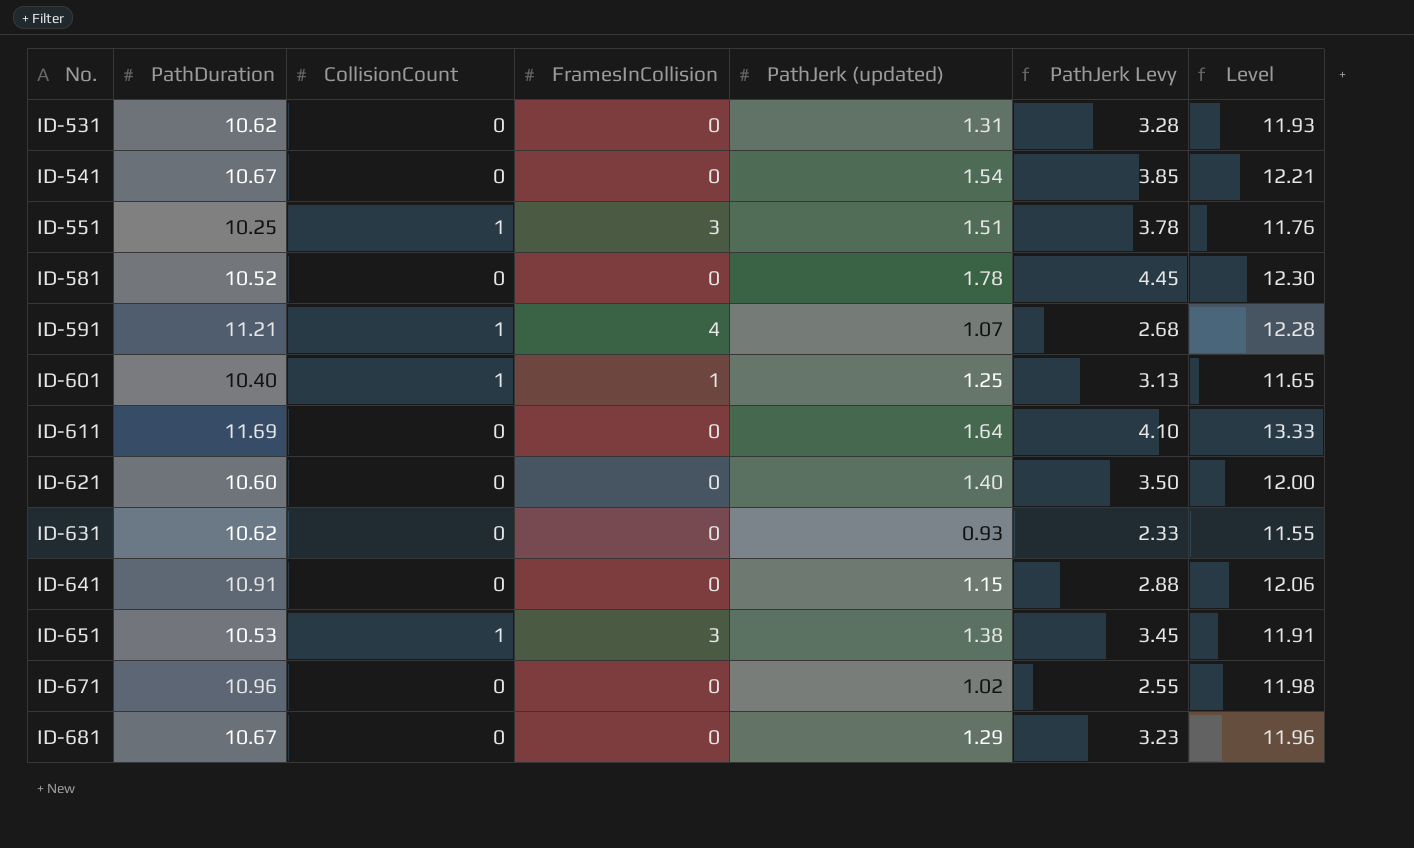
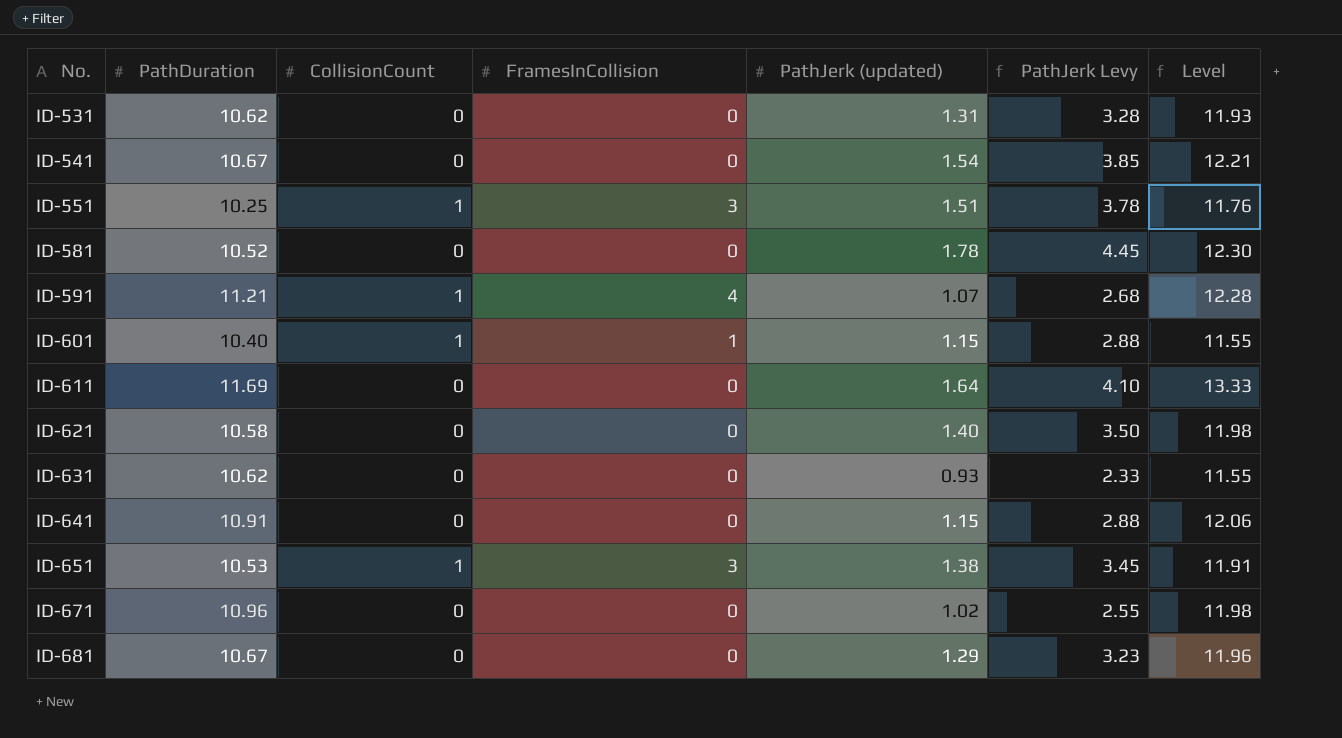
ID-601 | PathJerk (updated): 1.25 -> 1.15
ID-601 | PathJerk Levy: 3.13 -> 2.88
ID-601 | Level: 11.65 -> 11.55
ID-621 | PathDuration: 10.60 -> 10.58
ID-621 | Level: 12.00 -> 11.98

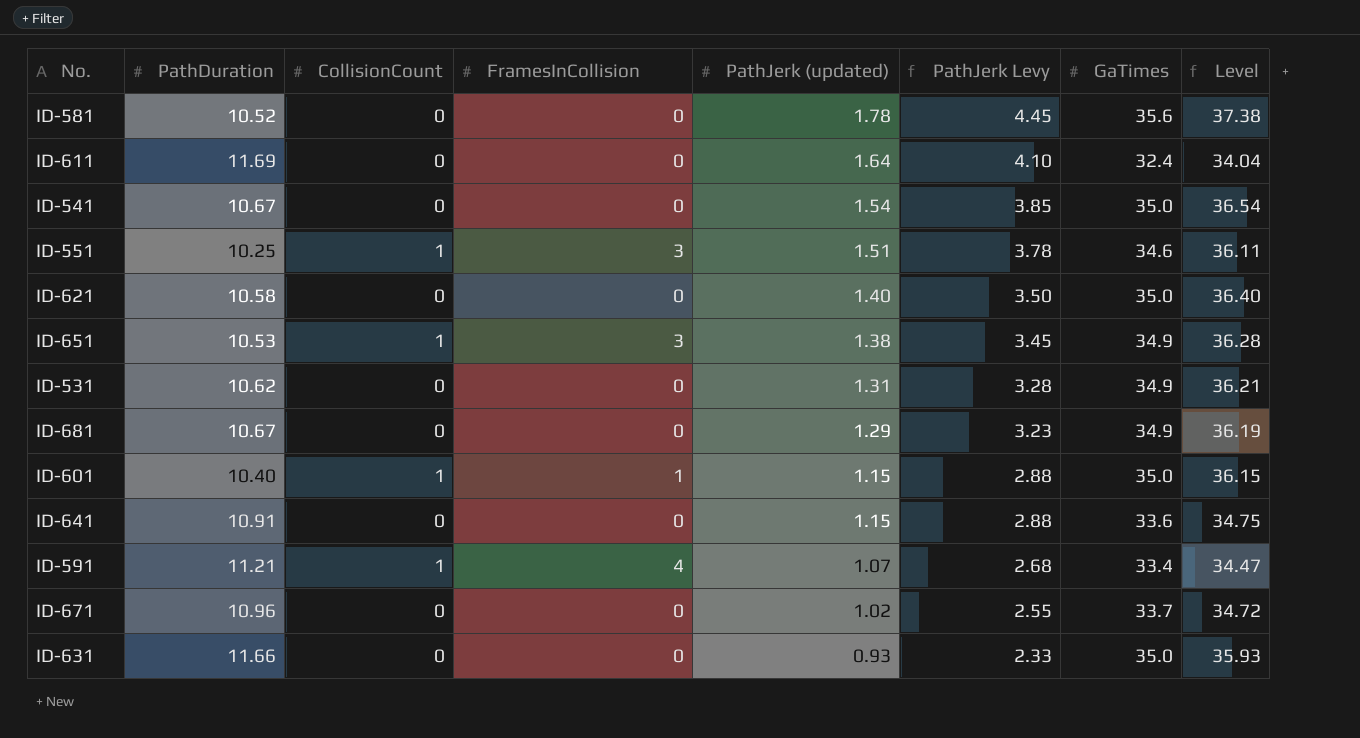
row order: No. ascending -> PathJerk (updated) descending
column GaTimes | position: none -> 7
column Level | formula: [PathDuration] + [PathJerk (updated)] -> [PathJerk (updated)] + [GaTimes]
ID-631 | PathDuration: 10.62 -> 11.66

